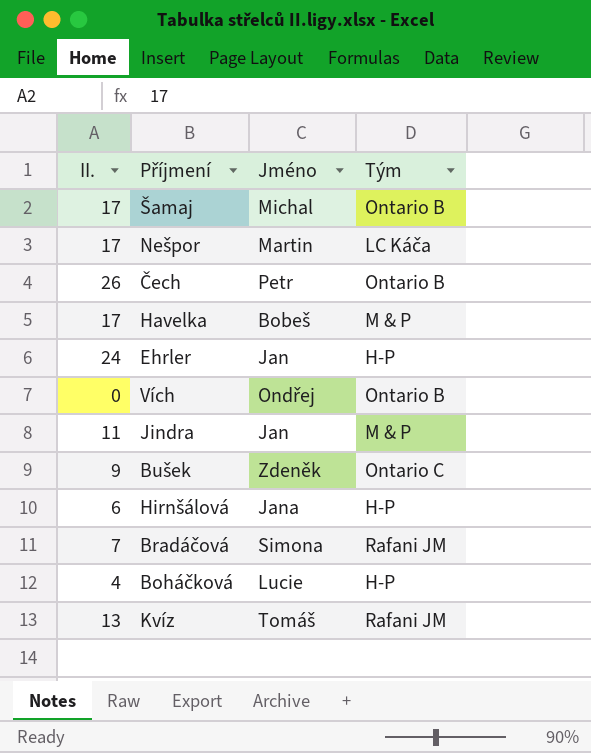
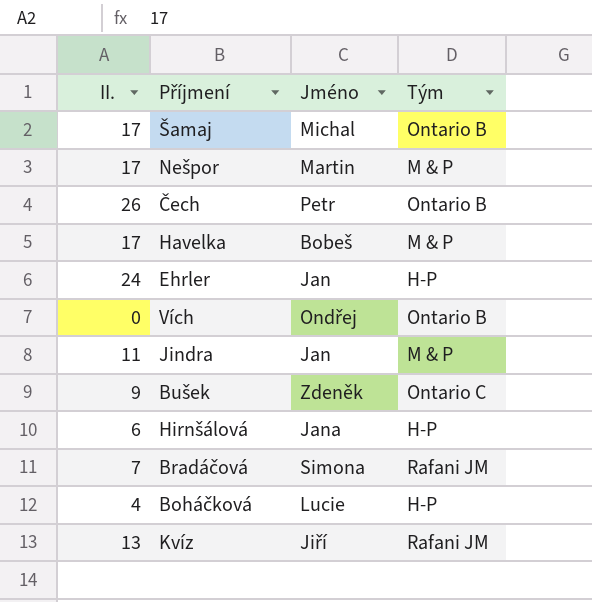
Nešpor | Tým: LC Káča -> M & P
Kvíz | Jméno: Tomáš -> Jiří

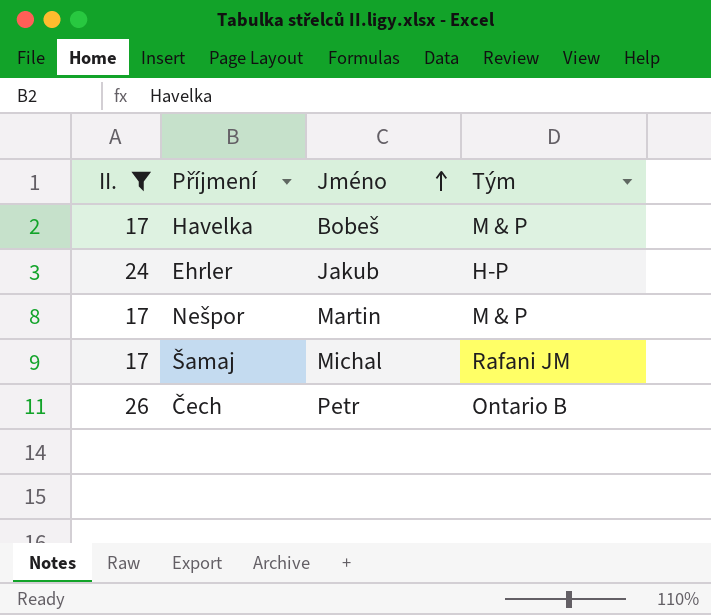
filter: none -> II. >= 17
row order: none -> Jméno ascending
Ehrler | Jméno: Jan -> Jakub
Šamaj | Tým: Ontario B -> Rafani JM

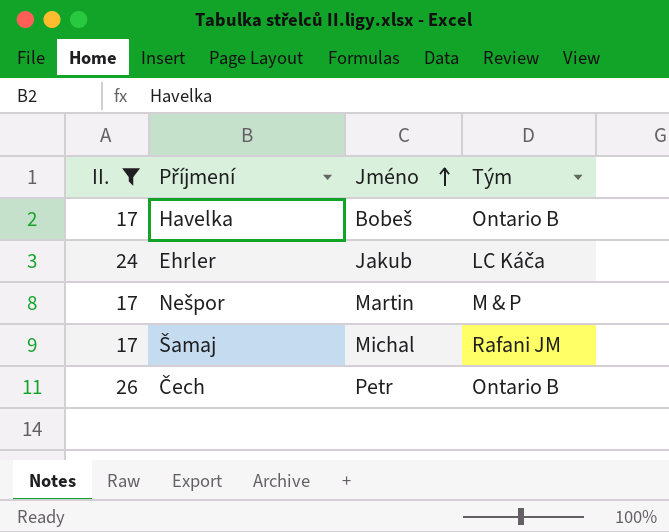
Havelka | Tým: M & P -> Ontario B
Ehrler | Tým: H-P -> LC Káča

